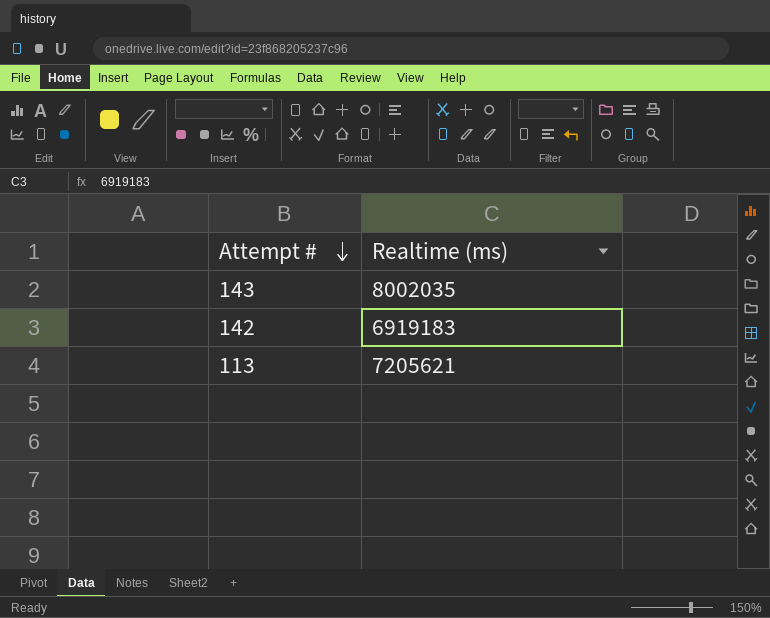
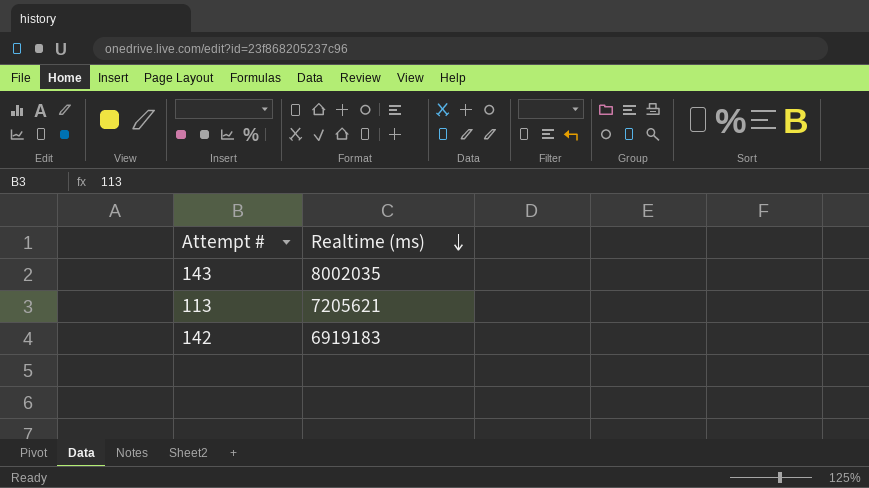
row order: Attempt # descending -> Realtime (ms) descending

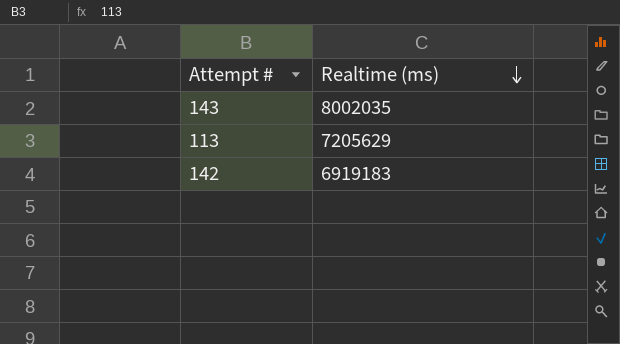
113 | Realtime (ms): 7205621 -> 7205629

